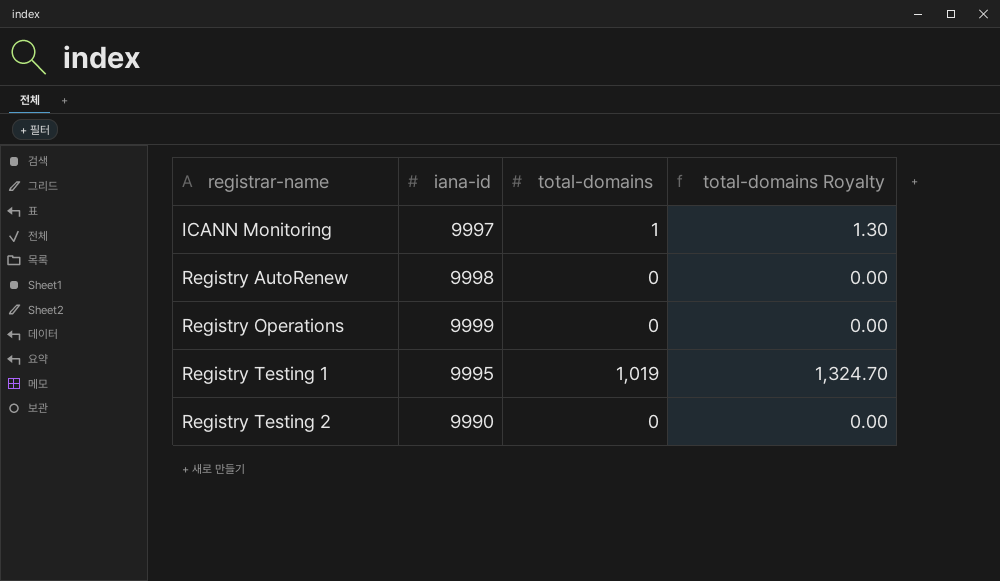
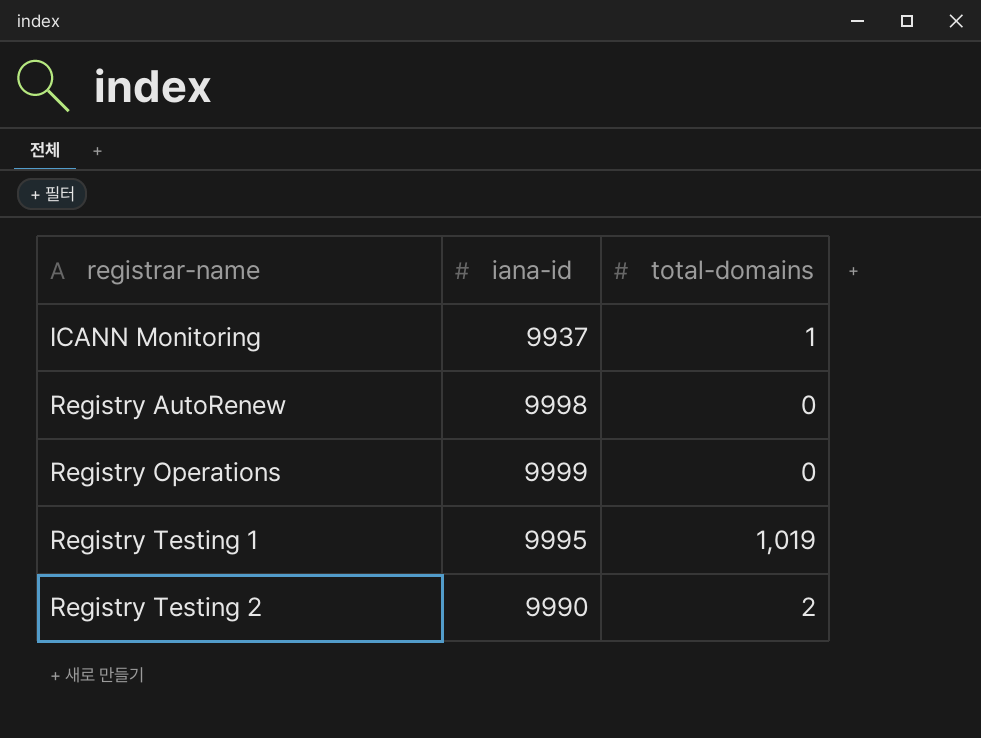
column total-domains Royalty | formula: [total-domains] * 1.3 -> none
ICANN Monitoring | iana-id: 9997 -> 9937
Registry Testing 2 | total-domains: 0 -> 2

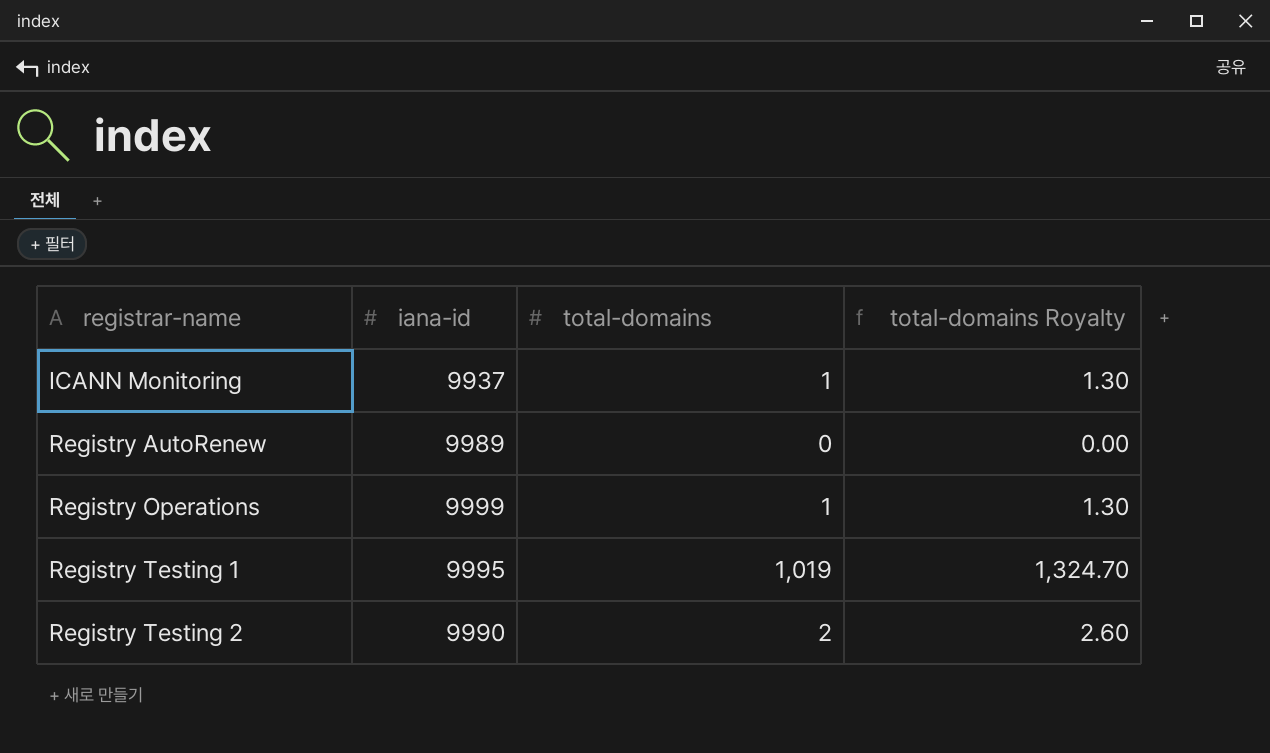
column total-domains Royalty | formula: none -> [total-domains] * 1.3
Registry AutoRenew | iana-id: 9998 -> 9989
Registry Operations | total-domains: 0 -> 1

